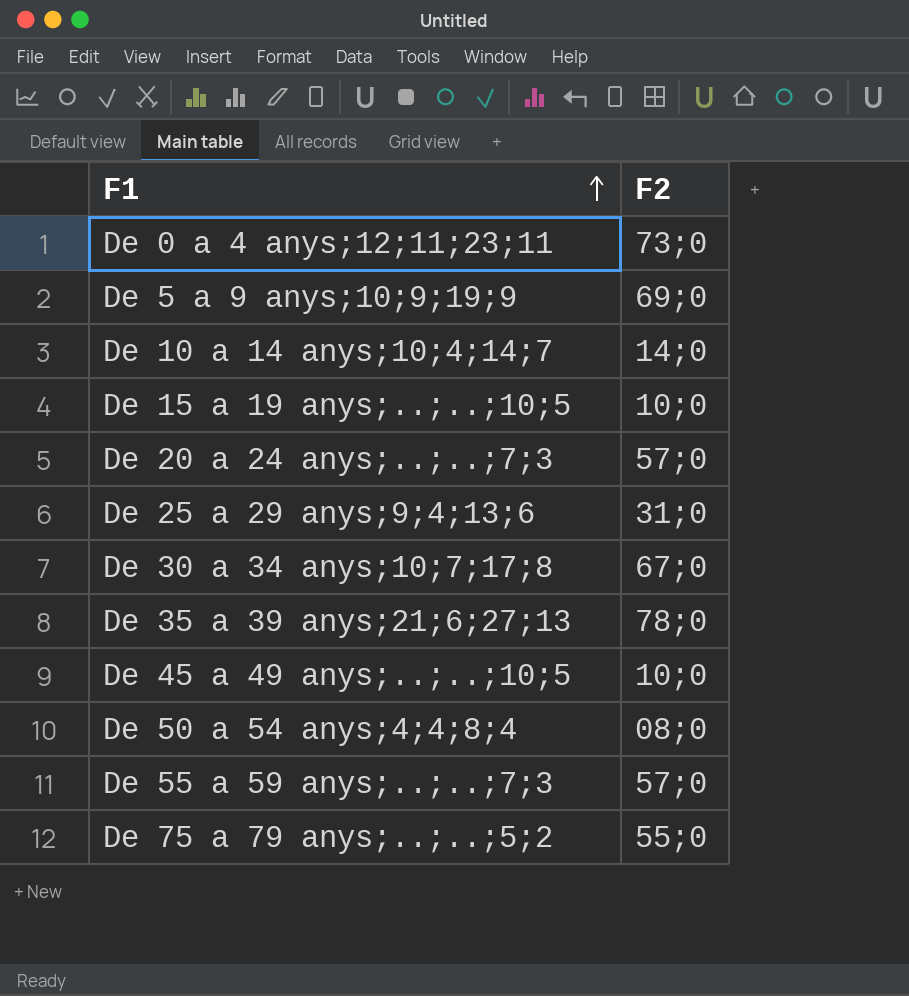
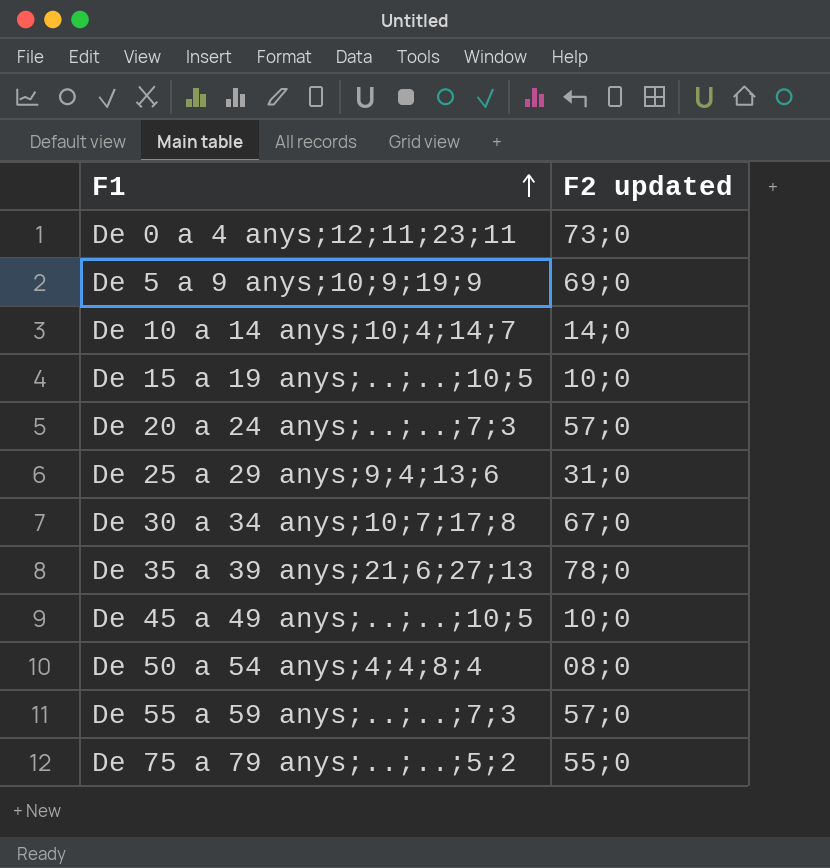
column name: F2 -> F2 updated

